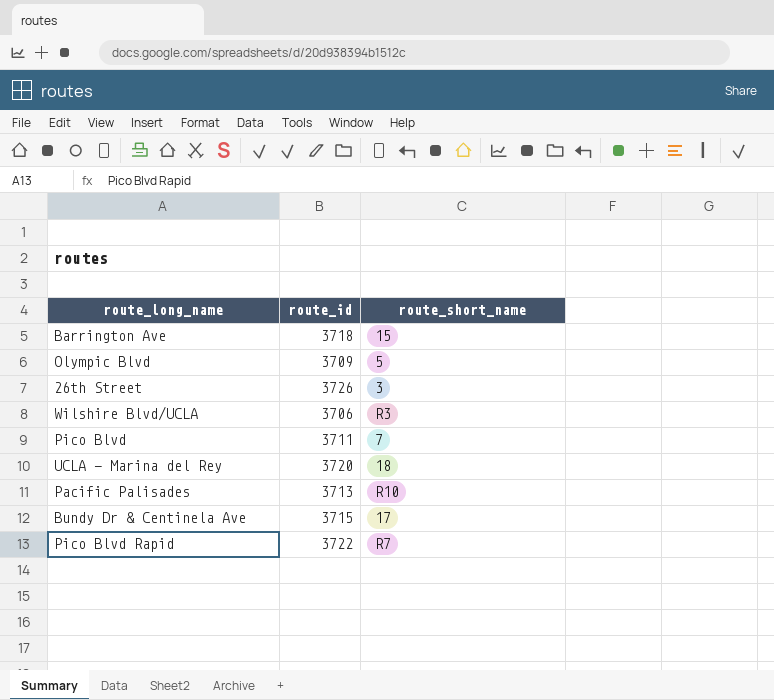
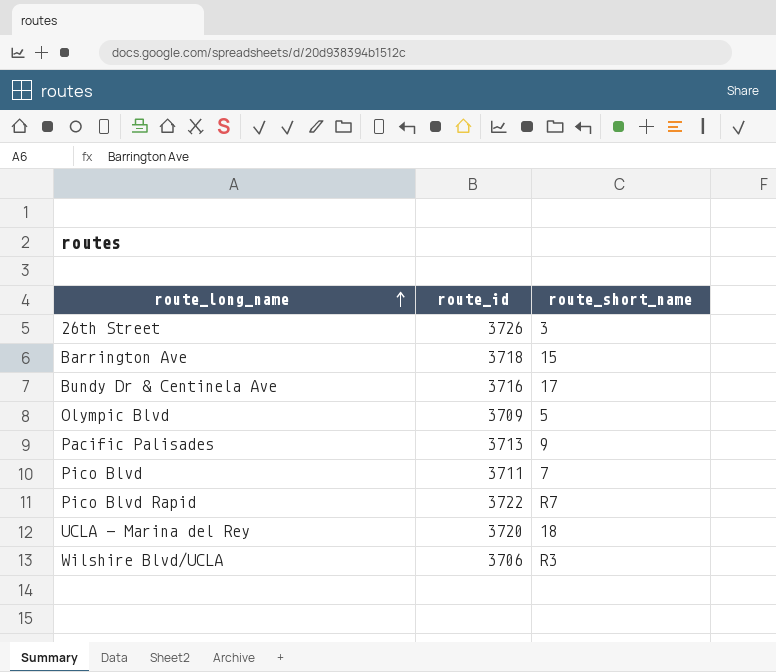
row order: none -> route_long_name ascending
Bundy Dr & Centinela Ave | route_id: 3715 -> 3716
Pacific Palisades | route_short_name: R10 -> 9

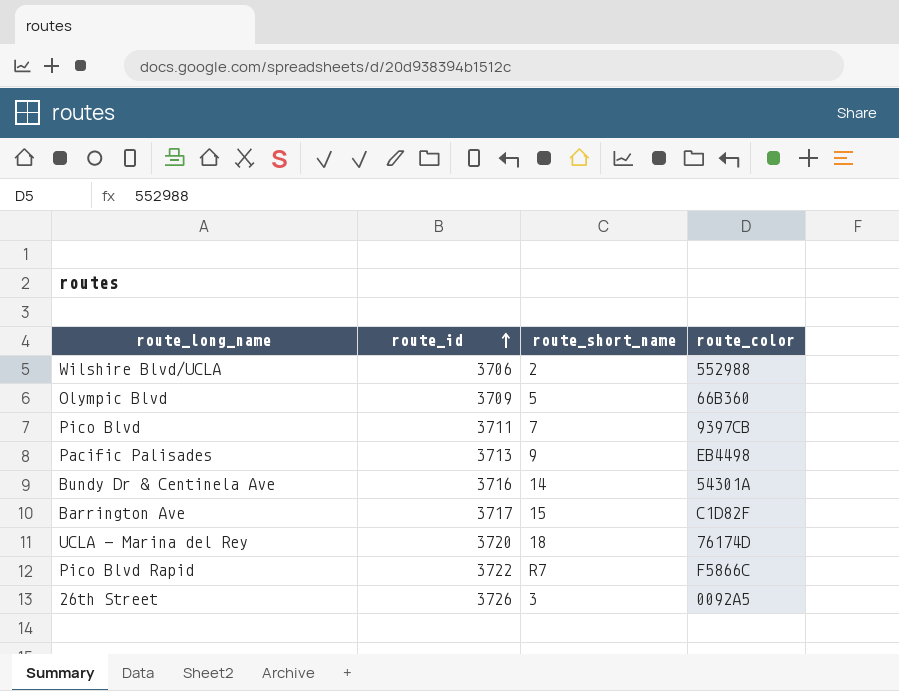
row order: route_long_name ascending -> route_id ascending
column route_color | position: none -> 4
Wilshire Blvd/UCLA | route_short_name: R3 -> 2
Bundy Dr & Centinela Ave | route_short_name: 17 -> 14
Barrington Ave | route_id: 3718 -> 3717

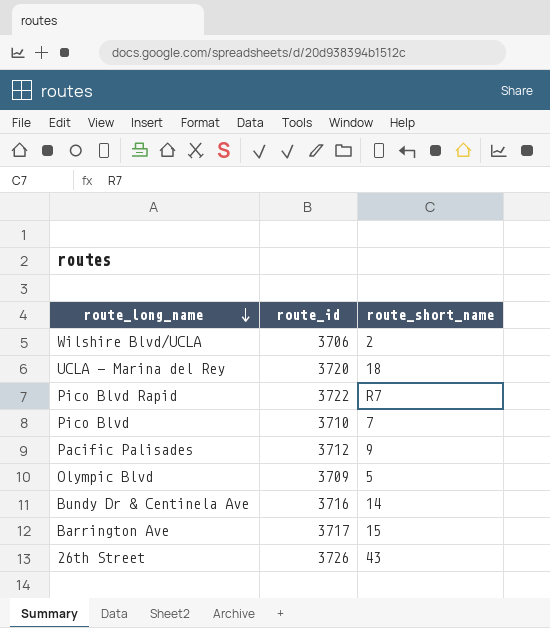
row order: route_id ascending -> route_long_name descending
column route_color | position: 4 -> none
Pico Blvd | route_id: 3711 -> 3710
Pacific Palisades | route_id: 3713 -> 3712
26th Street | route_short_name: 3 -> 43

